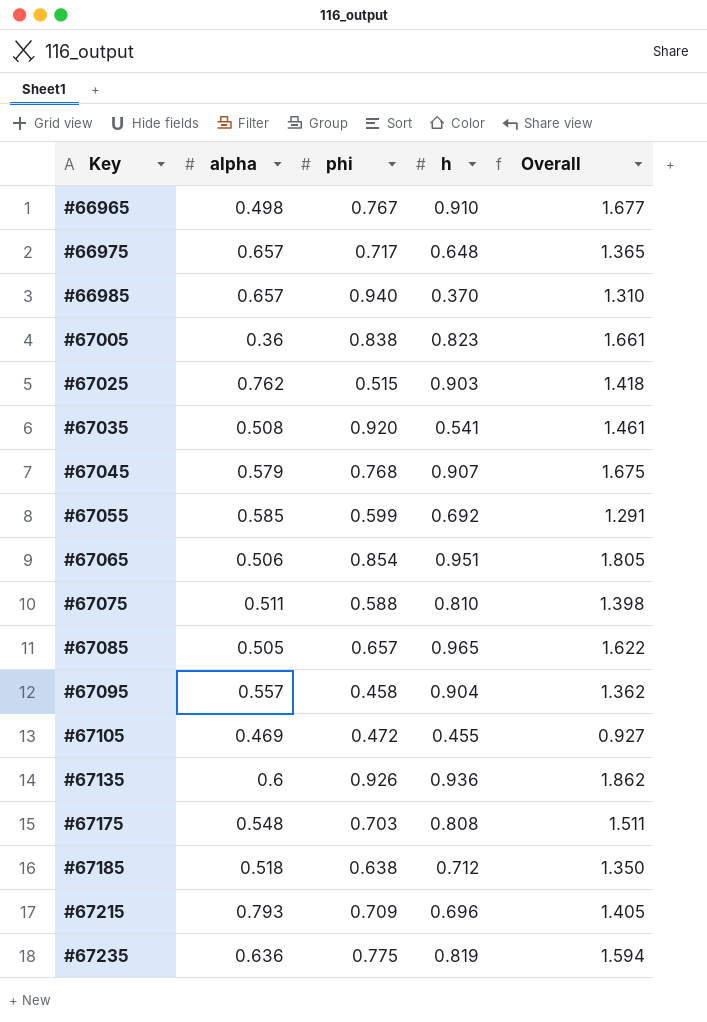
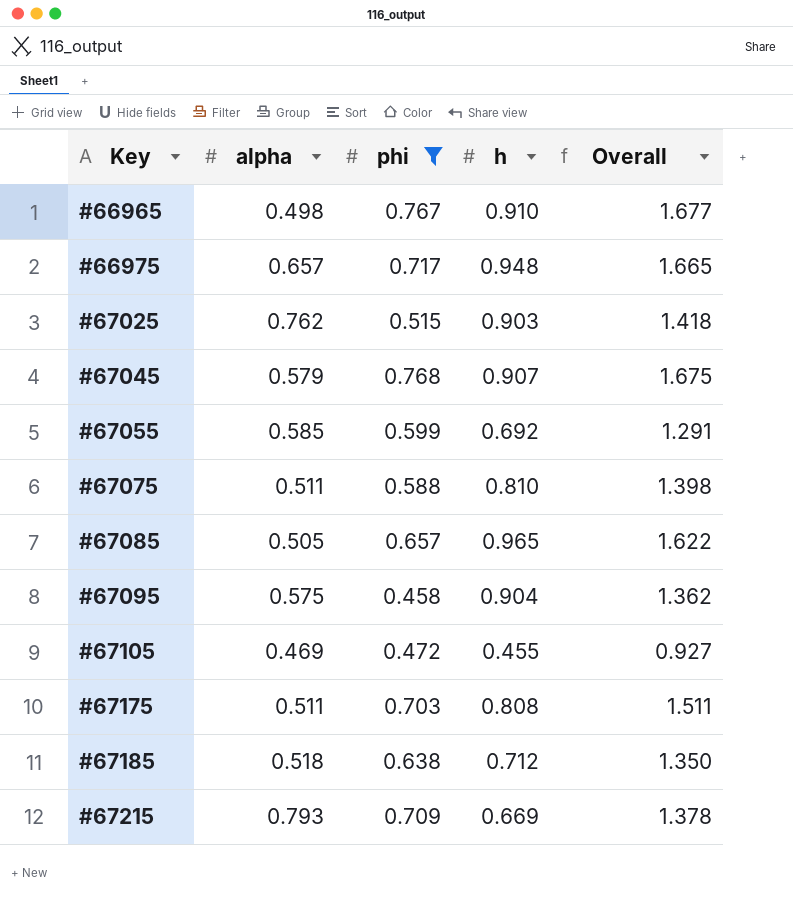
filter: none -> phi <= 0.768
#66975 | h: 0.648 -> 0.948
#66975 | Overall: 1.365 -> 1.665
#67095 | alpha: 0.557 -> 0.575
#67175 | alpha: 0.548 -> 0.511
#67215 | h: 0.696 -> 0.669
#67215 | Overall: 1.405 -> 1.378

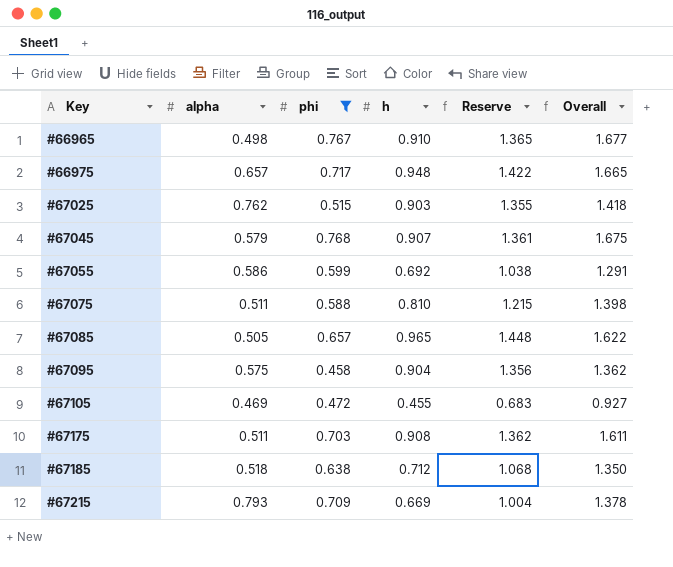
column Reserve | formula: none -> [h] * 1.5
#67055 | alpha: 0.585 -> 0.586
#67175 | h: 0.808 -> 0.908
#67175 | Overall: 1.511 -> 1.611

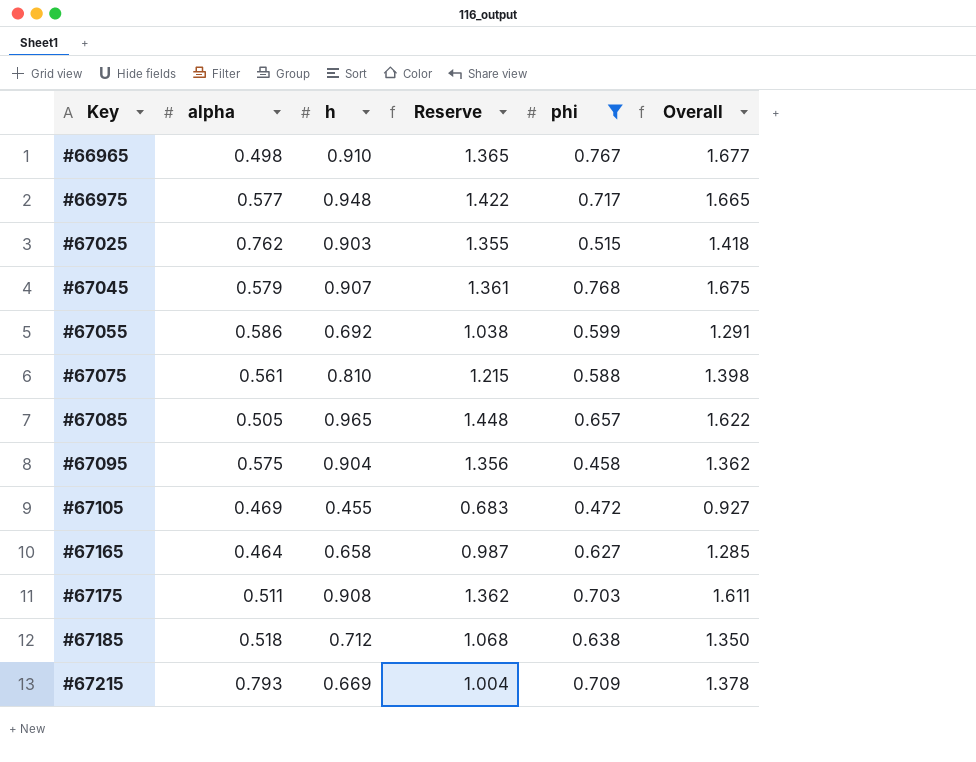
column phi | position: 3 -> 5
#66975 | alpha: 0.657 -> 0.577
#67075 | alpha: 0.511 -> 0.561
row #67165: none -> 0.464 | 0.658 | 0.987 | 0.627 | 1.285

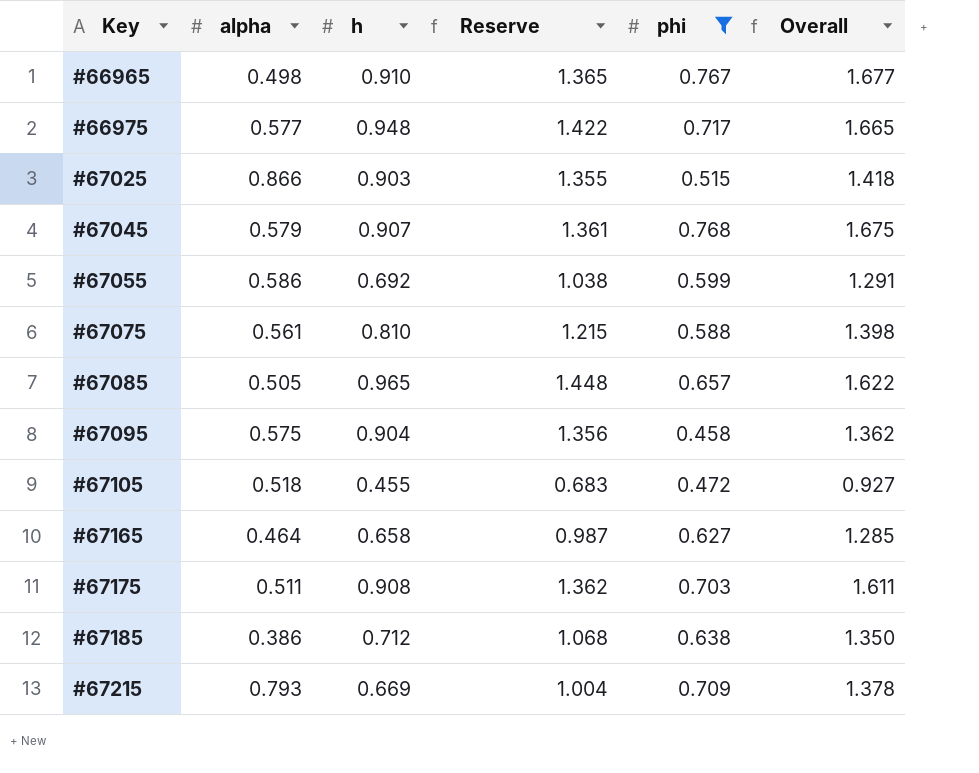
#67025 | alpha: 0.762 -> 0.866
#67105 | alpha: 0.469 -> 0.518
#67185 | alpha: 0.518 -> 0.386

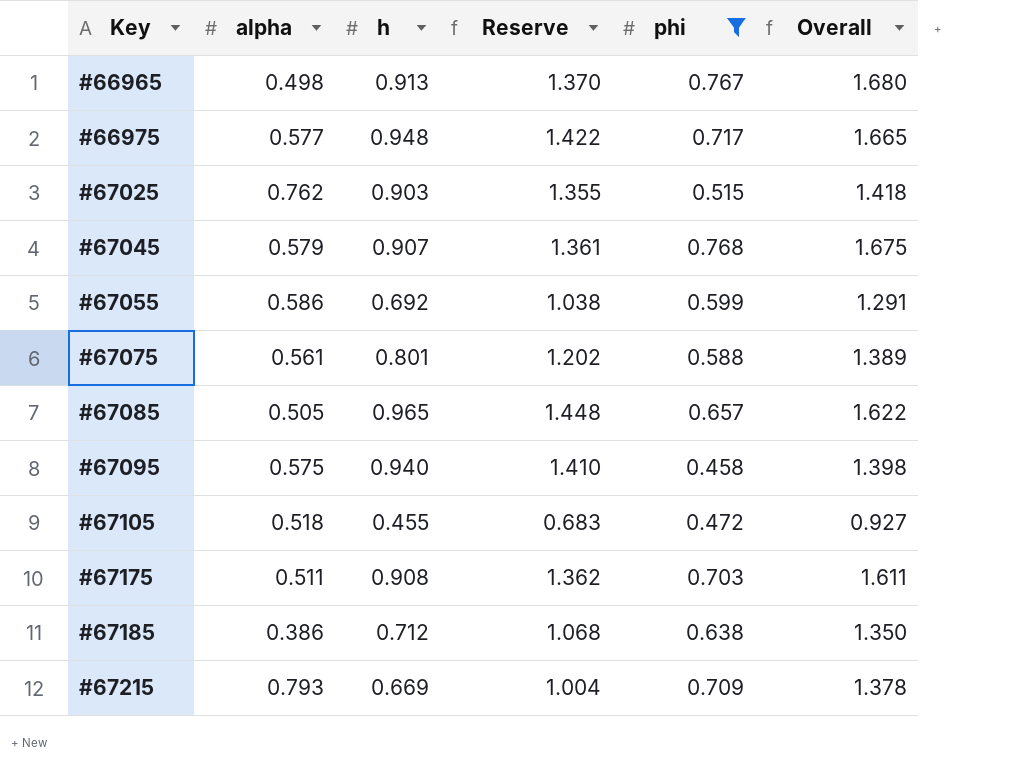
row #67165: 0.464 | 0.658 | 0.987 | 0.627 | 1.285 -> none
#66965 | h: 0.910 -> 0.913
#66965 | Reserve: 1.365 -> 1.370
#66965 | Overall: 1.677 -> 1.680
#67025 | alpha: 0.866 -> 0.762
#67075 | h: 0.810 -> 0.801
#67075 | Reserve: 1.215 -> 1.202
#67075 | Overall: 1.398 -> 1.389
#67095 | h: 0.904 -> 0.940
#67095 | Reserve: 1.356 -> 1.410
#67095 | Overall: 1.362 -> 1.398

